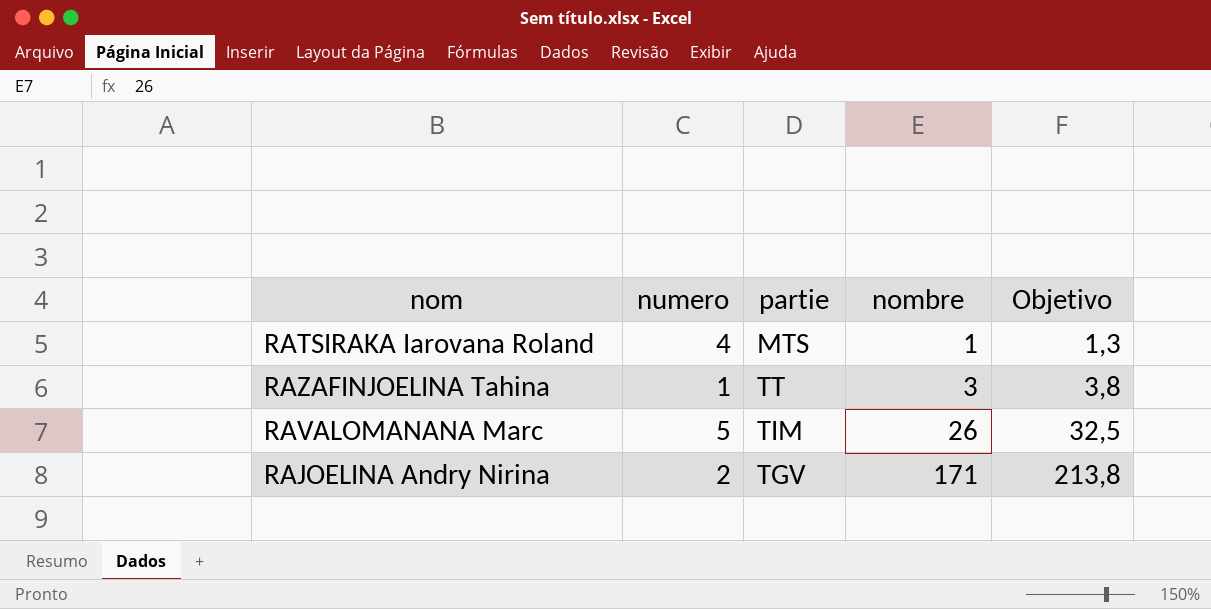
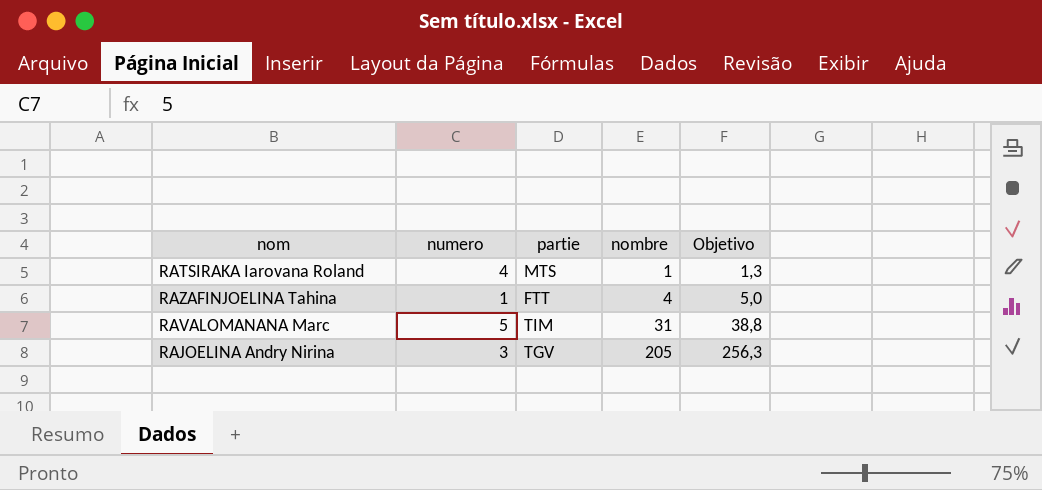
RAZAFINJOELINA Tahina | partie: TT -> FTT
RAZAFINJOELINA Tahina | nombre: 3 -> 4
RAZAFINJOELINA Tahina | Objetivo: 3,8 -> 5,0
RAVALOMANANA Marc | nombre: 26 -> 31
RAVALOMANANA Marc | Objetivo: 32,5 -> 38,8
RAJOELINA Andry Nirina | numero: 2 -> 3
RAJOELINA Andry Nirina | nombre: 171 -> 205
RAJOELINA Andry Nirina | Objetivo: 213,8 -> 256,3

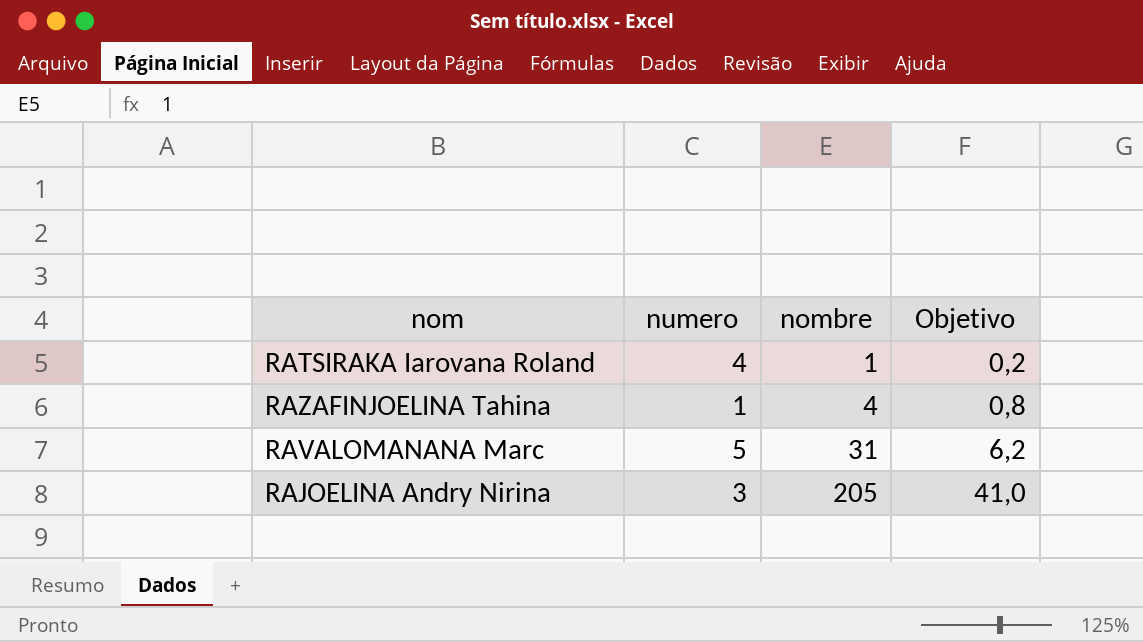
column partie | position: 3 -> none
column Objetivo | formula: [nombre] * 1,25 -> [nombre] * 0,2

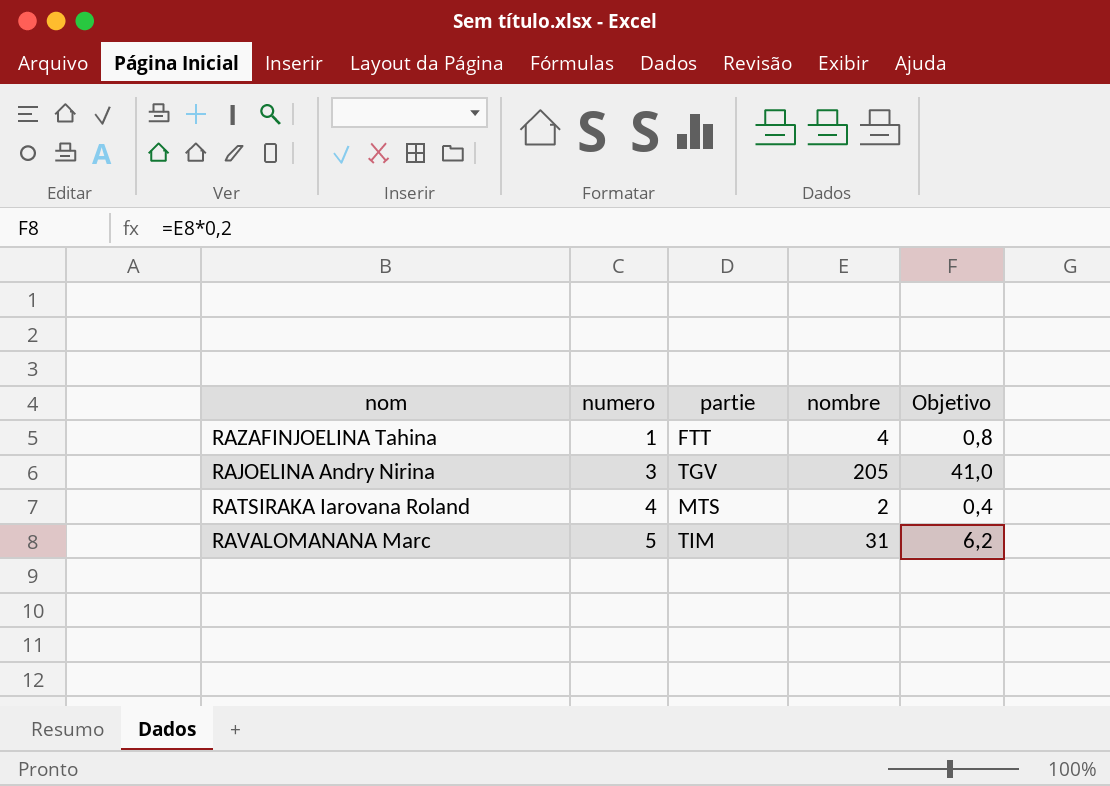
row order: nombre ascending -> numero ascending
column partie | position: none -> 3
RATSIRAKA Iarovana Roland | nombre: 1 -> 2
RATSIRAKA Iarovana Roland | Objetivo: 0,2 -> 0,4

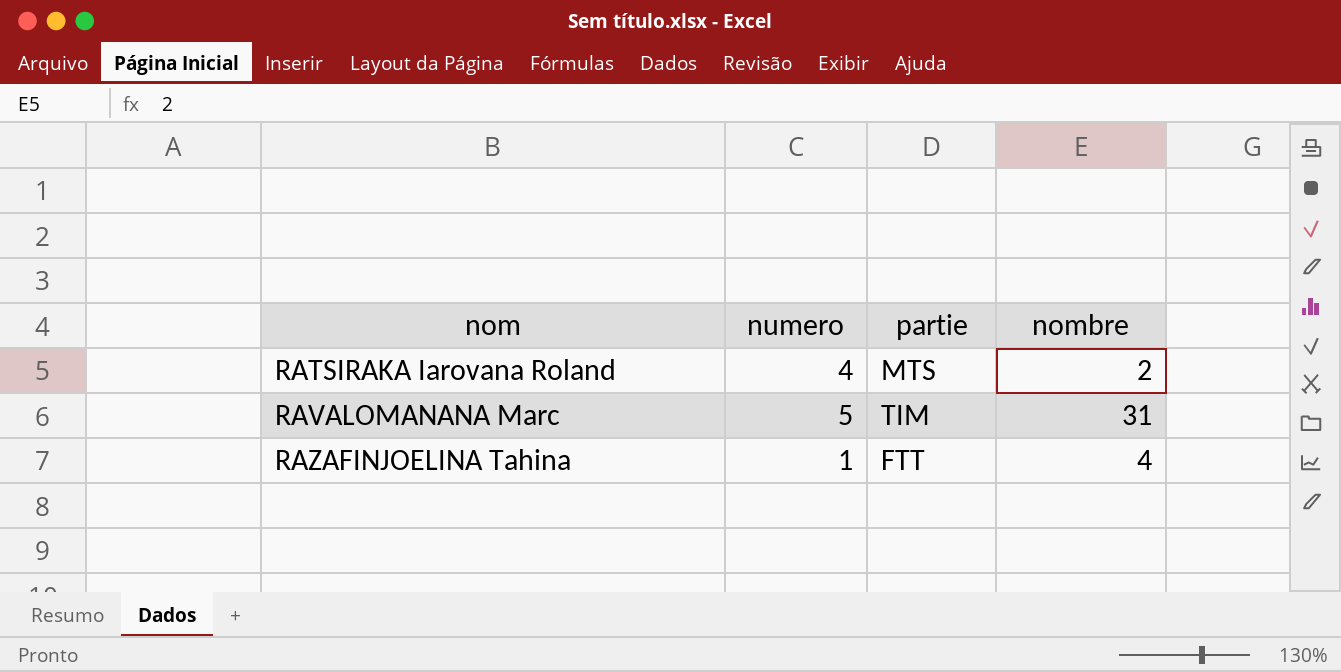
row order: numero ascending -> nom ascending
column Objetivo | formula: [nombre] * 0,2 -> none
row RAJOELINA Andry Nirina: 3 | TGV | 205 | 41,0 -> none

